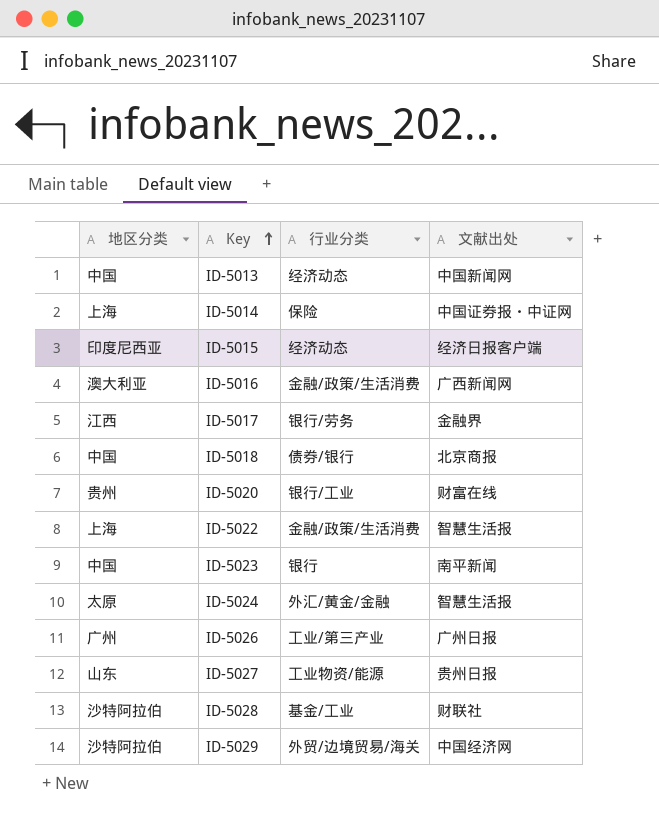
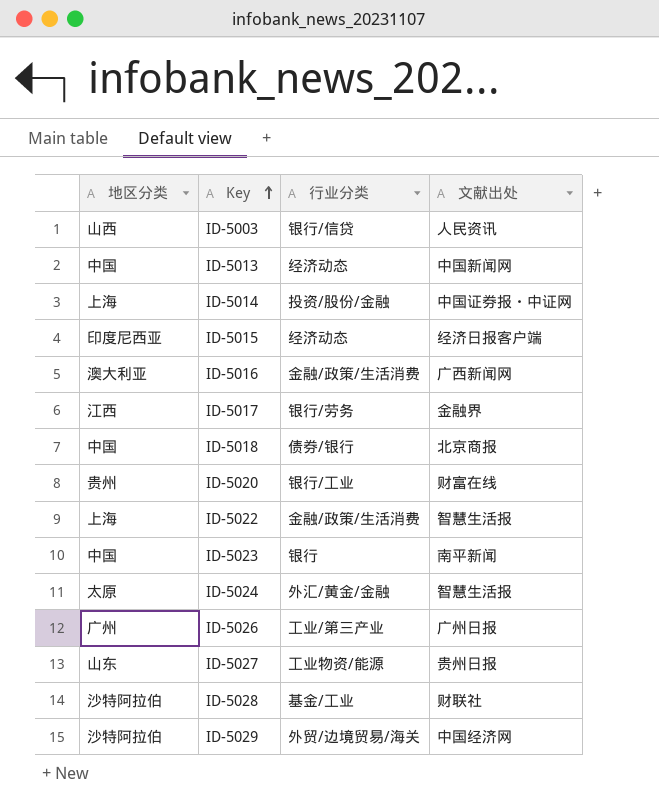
row ID-5003: none -> 山西 | 银行/信贷 | 人民资讯
ID-5014 | 行业分类: 保险 -> 投资/股份/金融

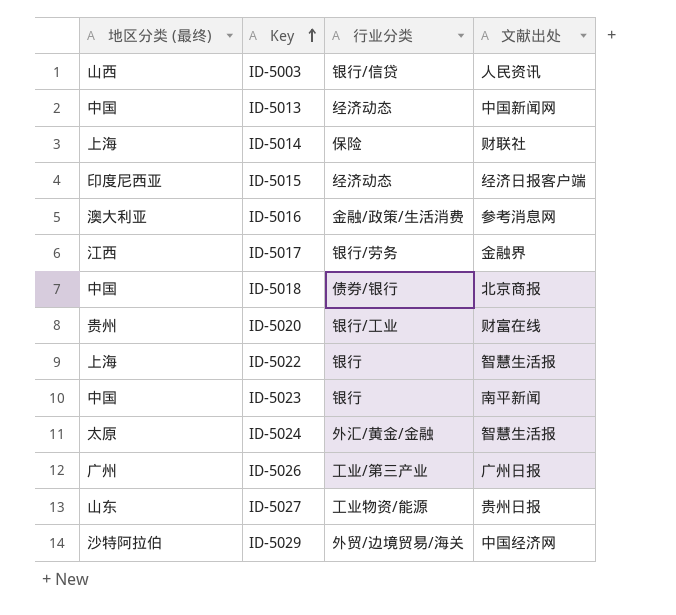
column name: 地区分类 -> 地区分类 (最终)
row ID-5028: 沙特阿拉伯 | 基金/工业 | 财联社 -> none
ID-5014 | 行业分类: 投资/股份/金融 -> 保险
ID-5014 | 文献出处: 中国证券报・中证网 -> 财联社
ID-5016 | 文献出处: 广西新闻网 -> 参考消息网
ID-5022 | 行业分类: 金融/政策/生活消费 -> 银行

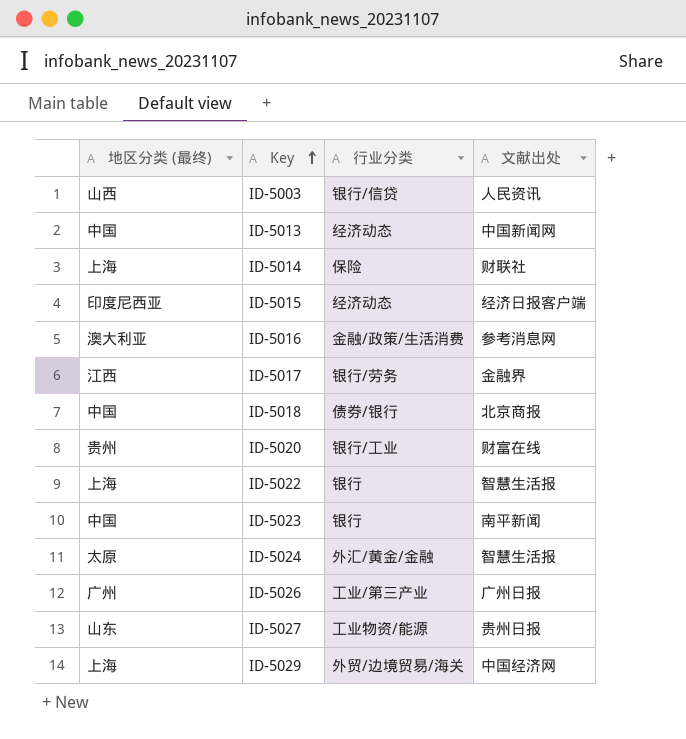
ID-5029 | 地区分类 (最终): 沙特阿拉伯 -> 上海

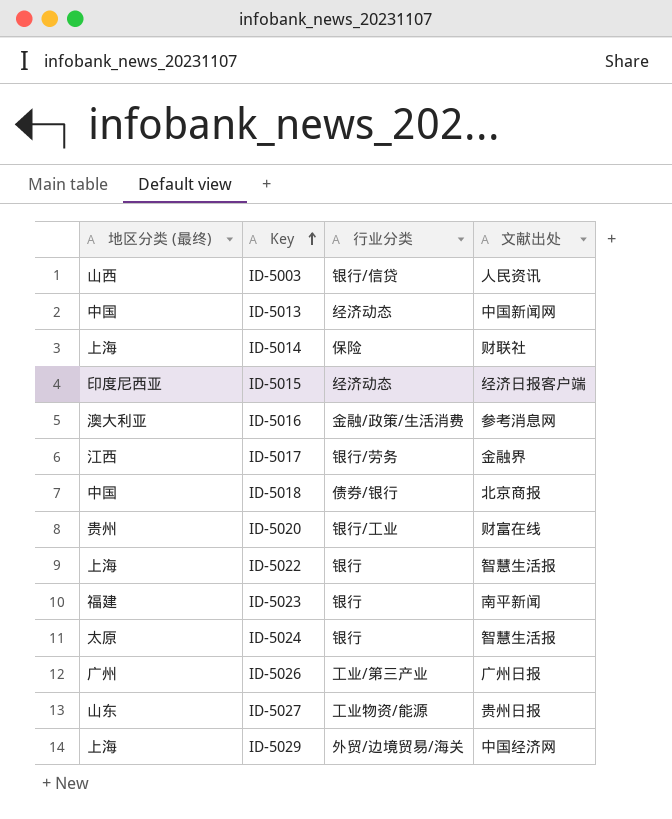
ID-5023 | 地区分类 (最终): 中国 -> 福建
ID-5024 | 行业分类: 外汇/黄金/金融 -> 银行

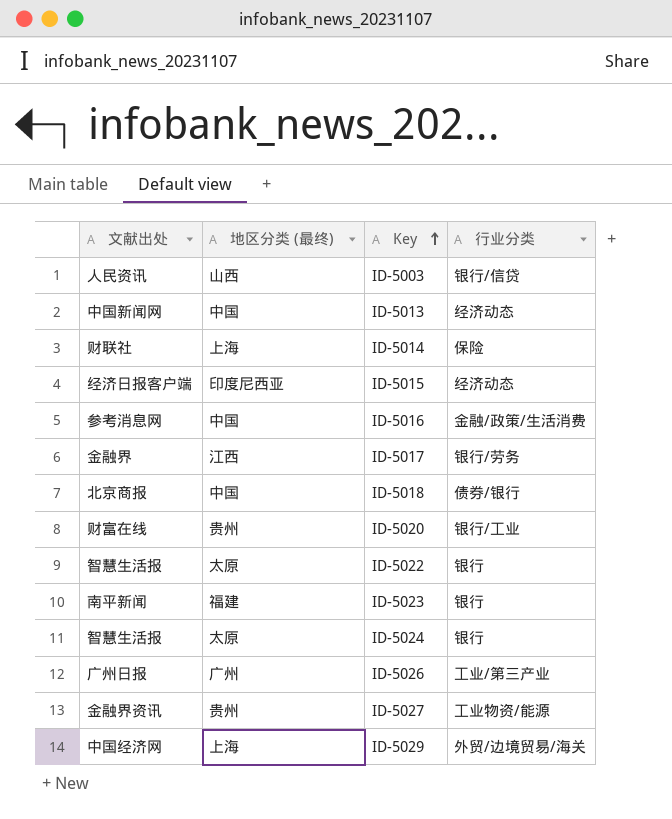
column 文献出处 | position: 4 -> 1
ID-5016 | 地区分类 (最终): 澳大利亚 -> 中国
ID-5022 | 地区分类 (最终): 上海 -> 太原
ID-5027 | 文献出处: 贵州日报 -> 金融界资讯
ID-5027 | 地区分类 (最终): 山东 -> 贵州

